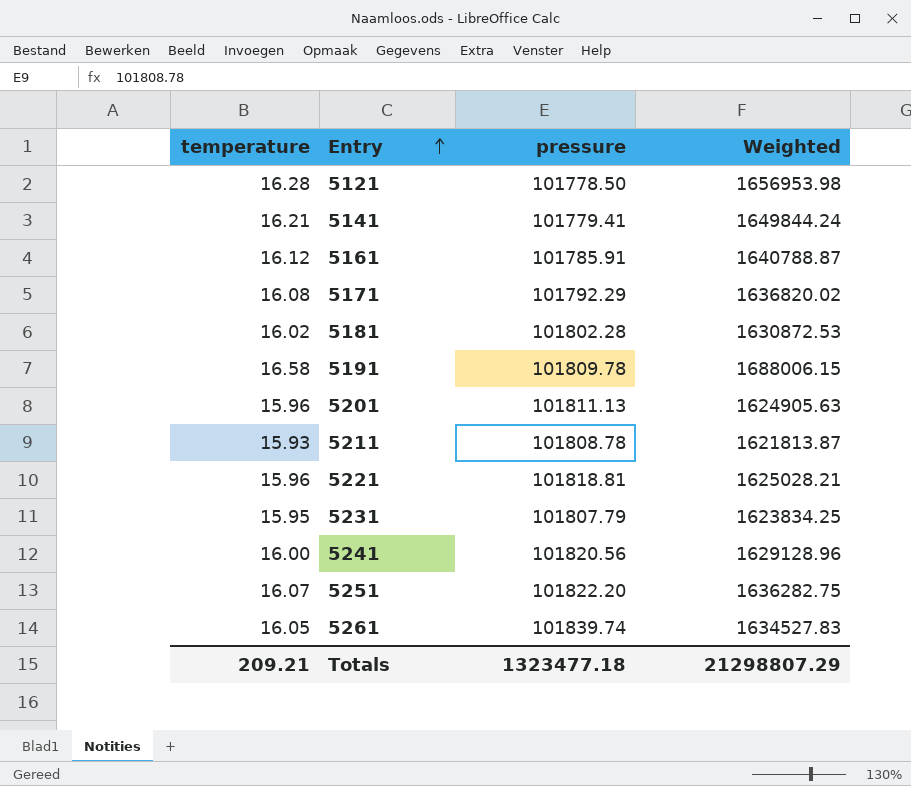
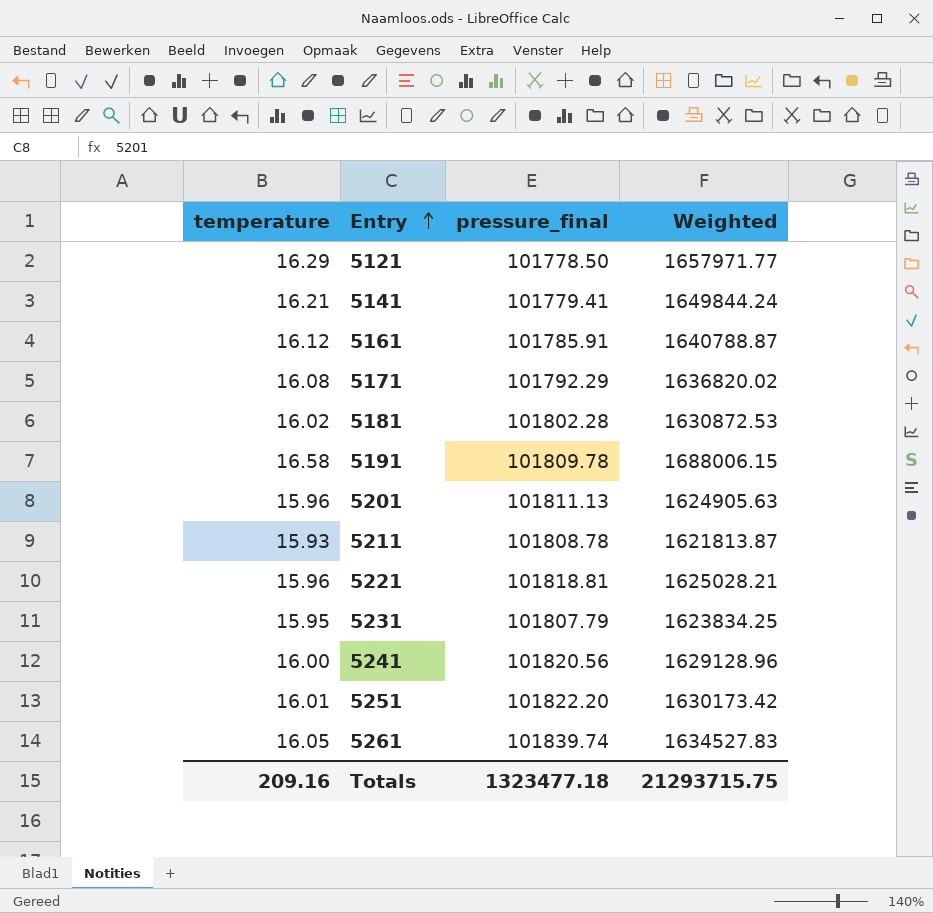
column name: pressure -> pressure_final
5121 | temperature: 16.28 -> 16.29
5121 | Weighted: 1656953.98 -> 1657971.77
5251 | temperature: 16.07 -> 16.01
5251 | Weighted: 1636282.75 -> 1630173.42
Totals | temperature: 209.21 -> 209.16
Totals | Weighted: 21298807.29 -> 21293715.75

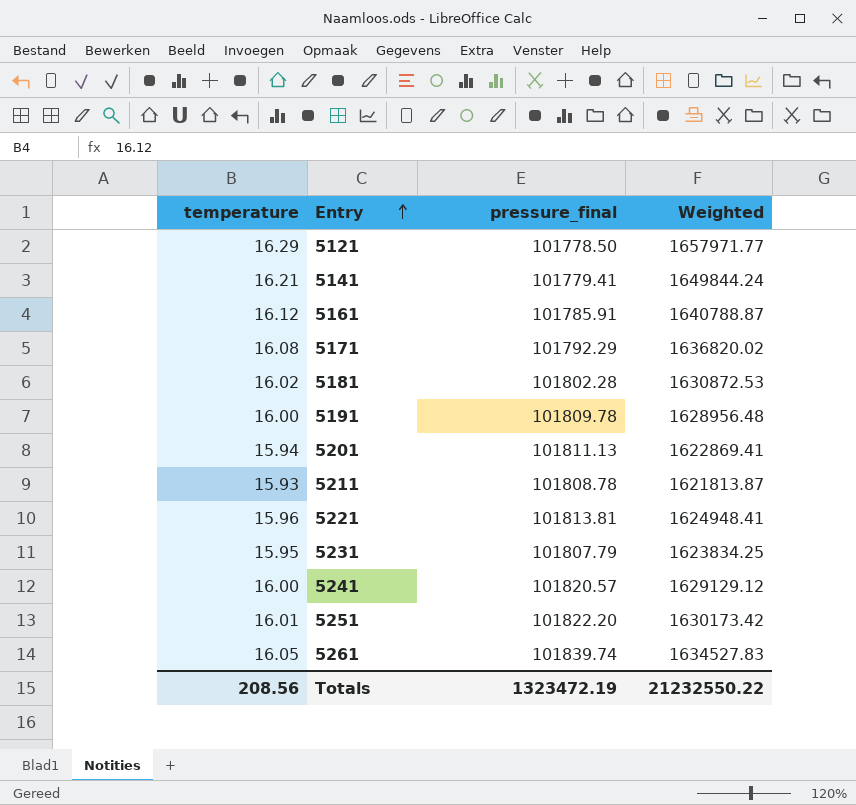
5191 | temperature: 16.58 -> 16.00
5191 | Weighted: 1688006.15 -> 1628956.48
5201 | temperature: 15.96 -> 15.94
5201 | Weighted: 1624905.63 -> 1622869.41
5221 | pressure_final: 101818.81 -> 101813.81
5221 | Weighted: 1625028.21 -> 1624948.41
5241 | pressure_final: 101820.56 -> 101820.57
5241 | Weighted: 1629128.96 -> 1629129.12
Totals | temperature: 209.16 -> 208.56
Totals | pressure_final: 1323477.18 -> 1323472.19
Totals | Weighted: 21293715.75 -> 21232550.22

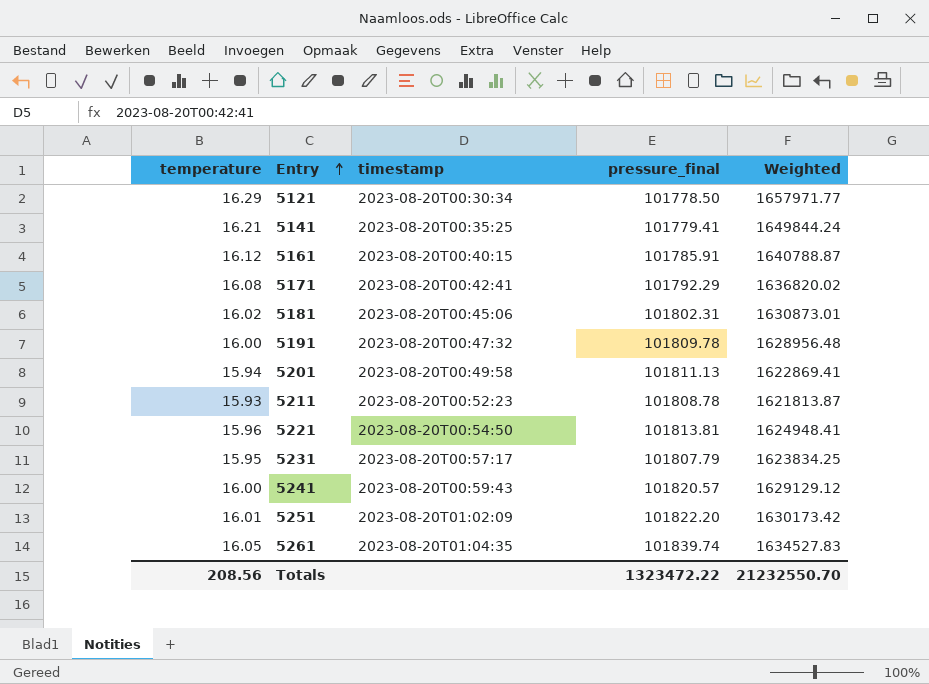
column timestamp | position: none -> 3
5181 | pressure_final: 101802.28 -> 101802.31
5181 | Weighted: 1630872.53 -> 1630873.01
Totals | pressure_final: 1323472.19 -> 1323472.22
Totals | Weighted: 21232550.22 -> 21232550.70

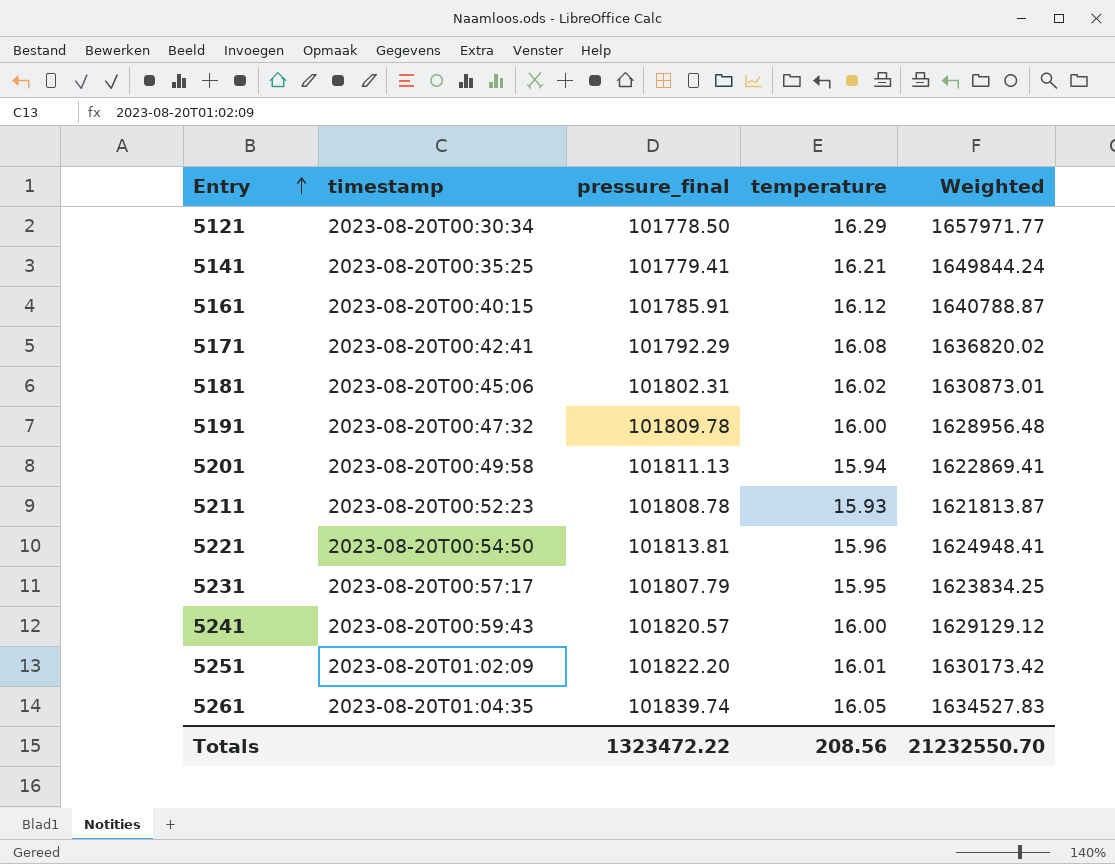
column temperature | position: 1 -> 4

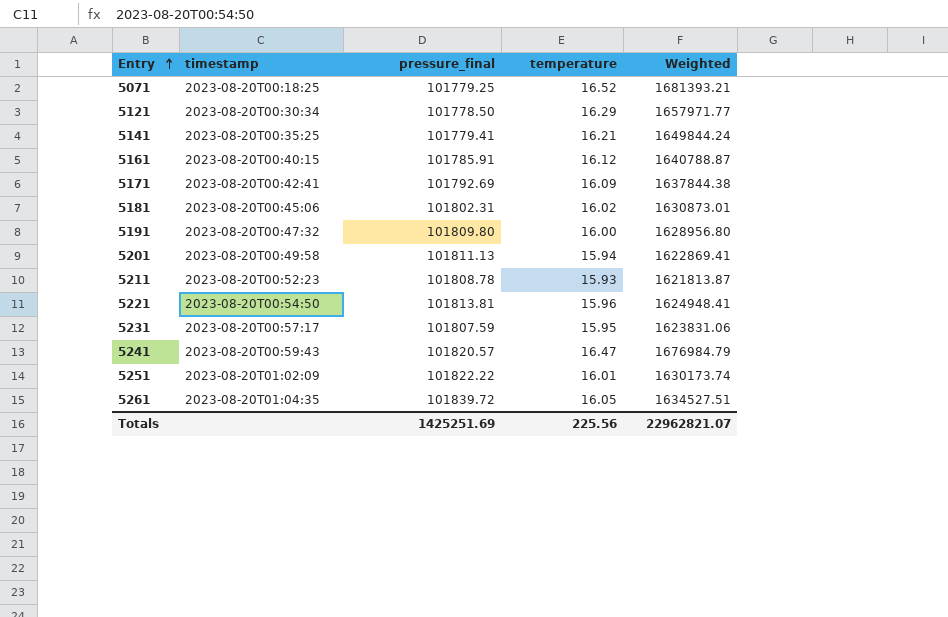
row 5071: none -> 2023-08-20T00:18:25 | 101779.25 | 16.52 | 1681393.21
5171 | pressure_final: 101792.29 -> 101792.69
5171 | temperature: 16.08 -> 16.09
5171 | Weighted: 1636820.02 -> 1637844.38
5191 | pressure_final: 101809.78 -> 101809.80
5191 | Weighted: 1628956.48 -> 1628956.80
5231 | pressure_final: 101807.79 -> 101807.59
5231 | Weighted: 1623834.25 -> 1623831.06
5241 | temperature: 16.00 -> 16.47
5241 | Weighted: 1629129.12 -> 1676984.79
5251 | pressure_final: 101822.20 -> 101822.22
5251 | Weighted: 1630173.42 -> 1630173.74
5261 | pressure_final: 101839.74 -> 101839.72
5261 | Weighted: 1634527.83 -> 1634527.51
Totals | pressure_final: 1323472.22 -> 1425251.69
Totals | temperature: 208.56 -> 225.56
Totals | Weighted: 21232550.70 -> 22962821.07

